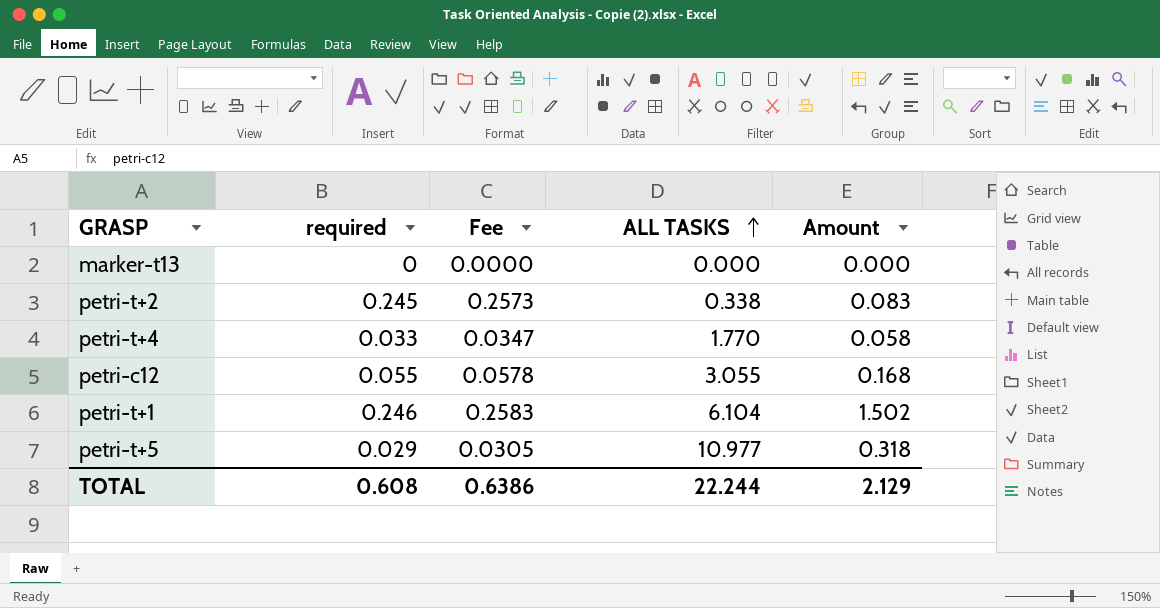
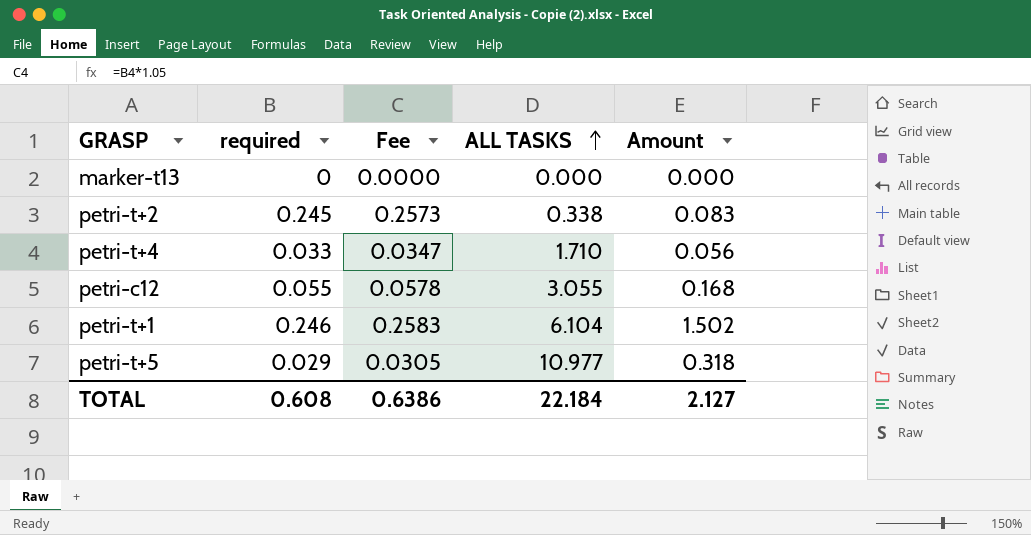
petri-t+4 | ALL TASKS: 1.770 -> 1.710
petri-t+4 | Amount: 0.058 -> 0.056
TOTAL | ALL TASKS: 22.244 -> 22.184
TOTAL | Amount: 2.129 -> 2.127

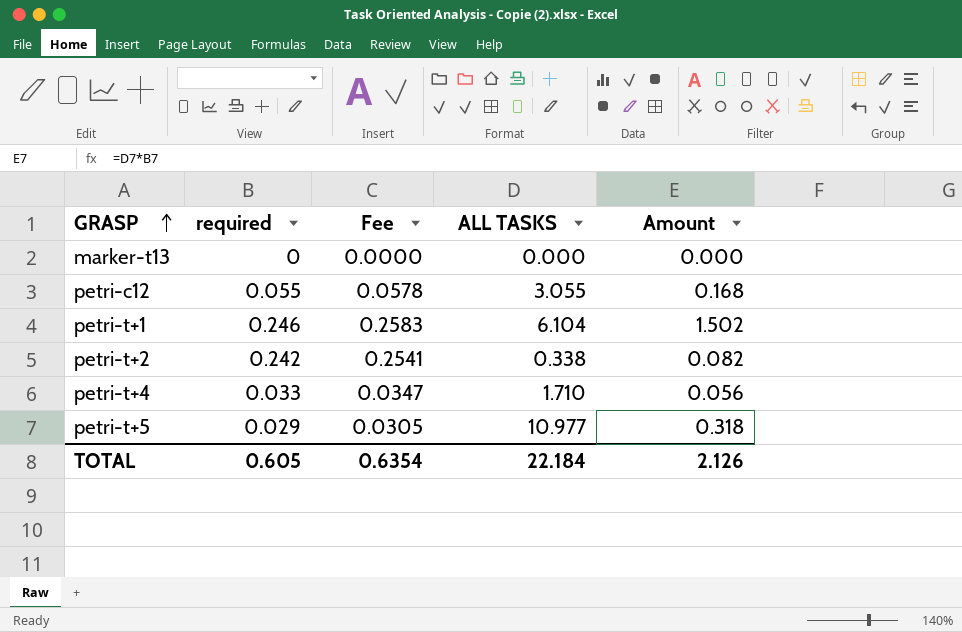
row order: ALL TASKS ascending -> GRASP ascending
petri-t+2 | required: 0.245 -> 0.242
petri-t+2 | Fee: 0.2573 -> 0.2541
petri-t+2 | Amount: 0.083 -> 0.082
TOTAL | required: 0.608 -> 0.605
TOTAL | Fee: 0.6386 -> 0.6354
TOTAL | Amount: 2.127 -> 2.126

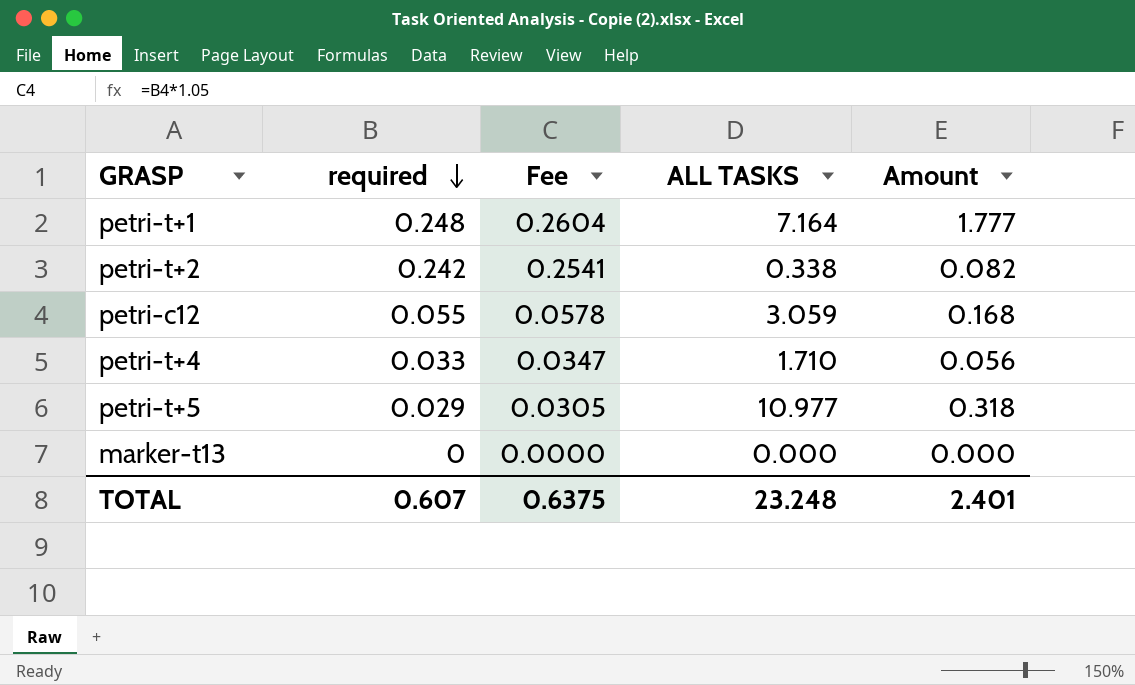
row order: GRASP ascending -> required descending
petri-t+1 | required: 0.246 -> 0.248
petri-t+1 | Fee: 0.2583 -> 0.2604
petri-t+1 | ALL TASKS: 6.104 -> 7.164
petri-t+1 | Amount: 1.502 -> 1.777
petri-c12 | ALL TASKS: 3.055 -> 3.059
TOTAL | required: 0.605 -> 0.607
TOTAL | Fee: 0.6354 -> 0.6375
TOTAL | ALL TASKS: 22.184 -> 23.248
TOTAL | Amount: 2.126 -> 2.401

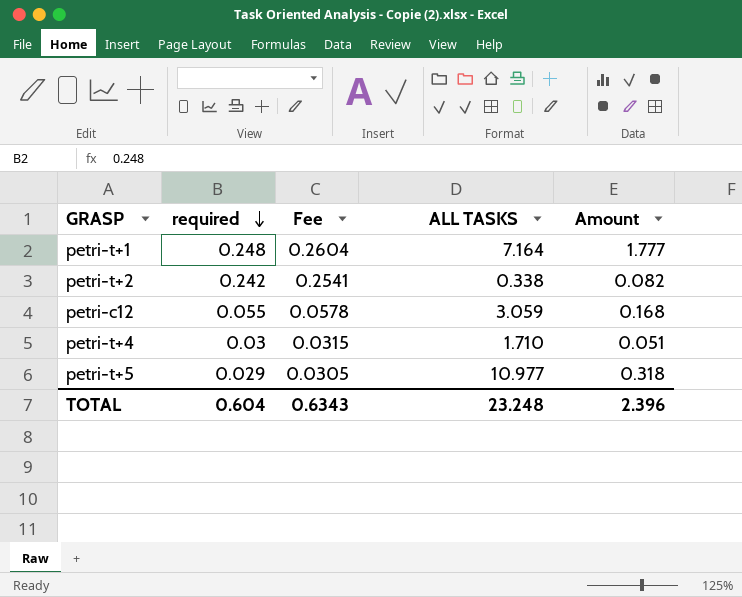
row marker-t13: 0 | 0.0000 | 0.000 | 0.000 -> none
petri-t+4 | required: 0.033 -> 0.03
petri-t+4 | Fee: 0.0347 -> 0.0315
petri-t+4 | Amount: 0.056 -> 0.051
TOTAL | required: 0.607 -> 0.604
TOTAL | Fee: 0.6375 -> 0.6343
TOTAL | Amount: 2.401 -> 2.396

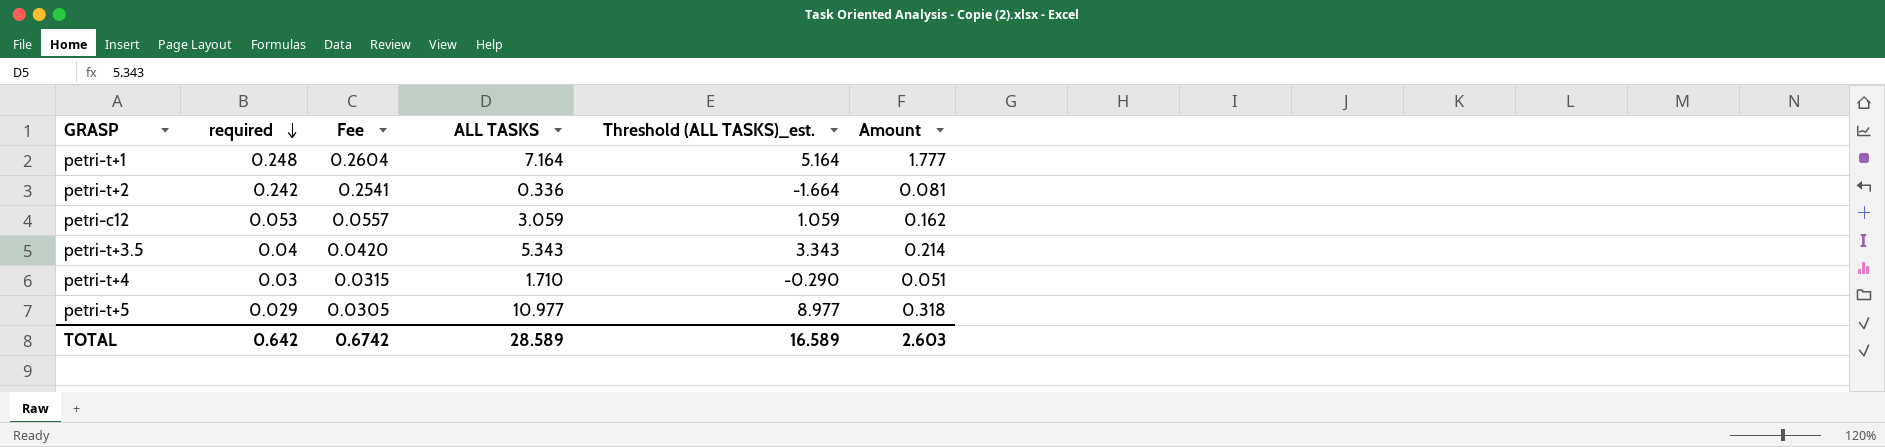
column Threshold (ALL TASKS)_est. | formula: none -> [ALL TASKS] - 2
petri-t+2 | ALL TASKS: 0.338 -> 0.336
petri-t+2 | Amount: 0.082 -> 0.081
petri-c12 | required: 0.055 -> 0.053
petri-c12 | Fee: 0.0578 -> 0.0557
petri-c12 | Amount: 0.168 -> 0.162
row petri-t+3.5: none -> 0.04 | 0.0420 | 5.343 | 3.343 | 0.214
TOTAL | required: 0.604 -> 0.642
TOTAL | Fee: 0.6343 -> 0.6742
TOTAL | ALL TASKS: 23.248 -> 28.589
TOTAL | Amount: 2.396 -> 2.603

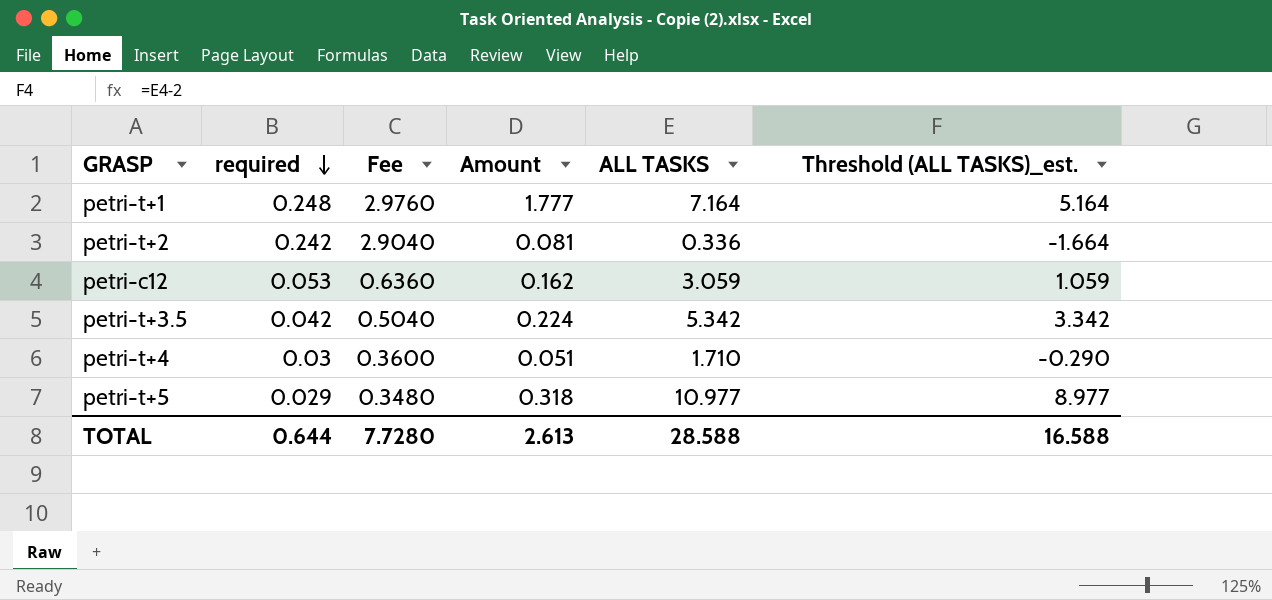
column Fee | formula: [required] * 1.05 -> [required] * 12
column Amount | position: 6 -> 4
petri-t+3.5 | required: 0.04 -> 0.042
petri-t+3.5 | Amount: 0.214 -> 0.224
petri-t+3.5 | ALL TASKS: 5.343 -> 5.342
petri-t+3.5 | Threshold (ALL TASKS)_est.: 3.343 -> 3.342
TOTAL | required: 0.642 -> 0.644
TOTAL | Fee: 0.6742 -> 7.7280
TOTAL | Amount: 2.603 -> 2.613
TOTAL | ALL TASKS: 28.589 -> 28.588
TOTAL | Threshold (ALL TASKS)_est.: 16.589 -> 16.588

